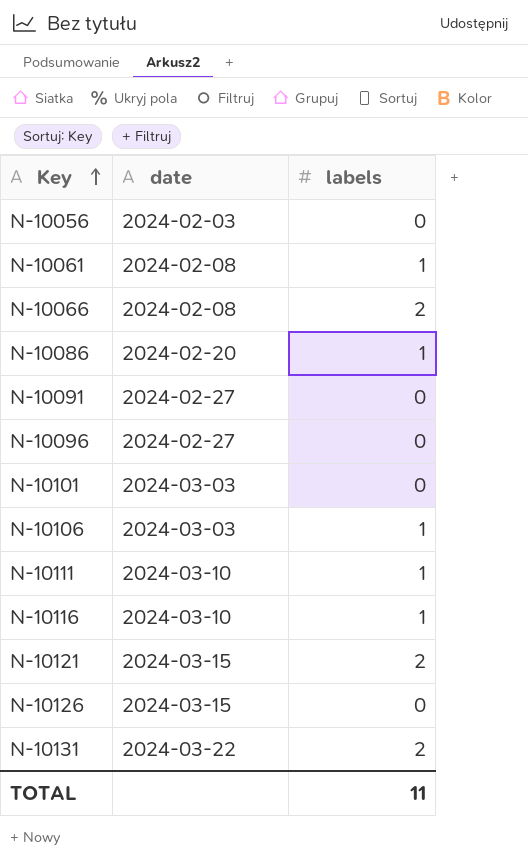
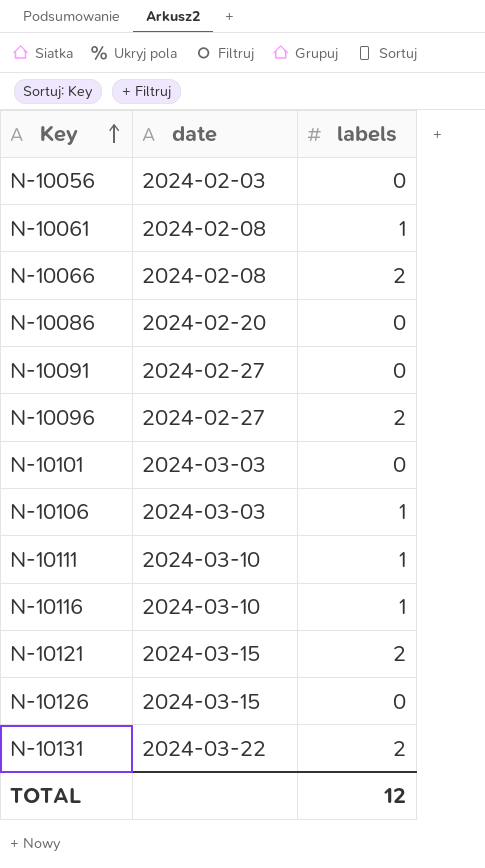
N-10086 | labels: 1 -> 0
N-10096 | labels: 0 -> 2
TOTAL | labels: 11 -> 12

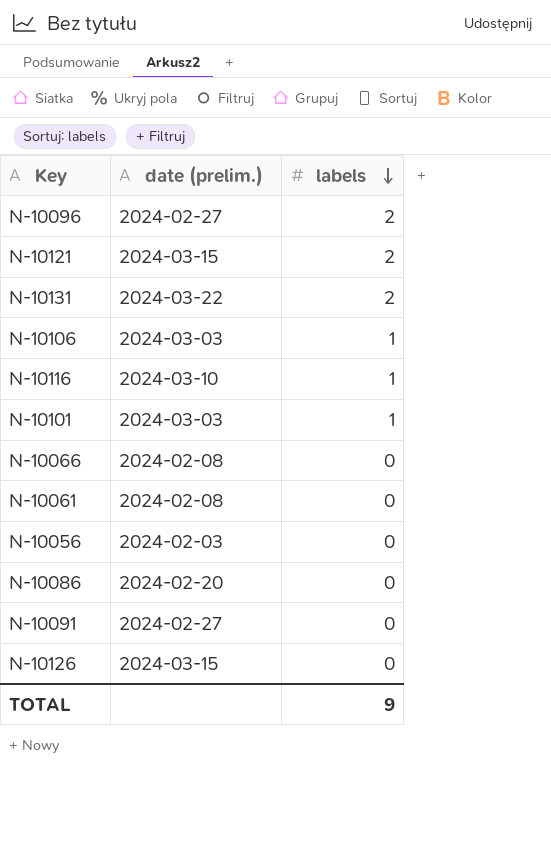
row order: Key ascending -> labels descending
column name: date -> date (prelim.)
row N-10111: 2024-03-10 | 1 -> none
N-10101 | labels: 0 -> 1
N-10066 | labels: 2 -> 0
N-10061 | labels: 1 -> 0
TOTAL | labels: 12 -> 9

